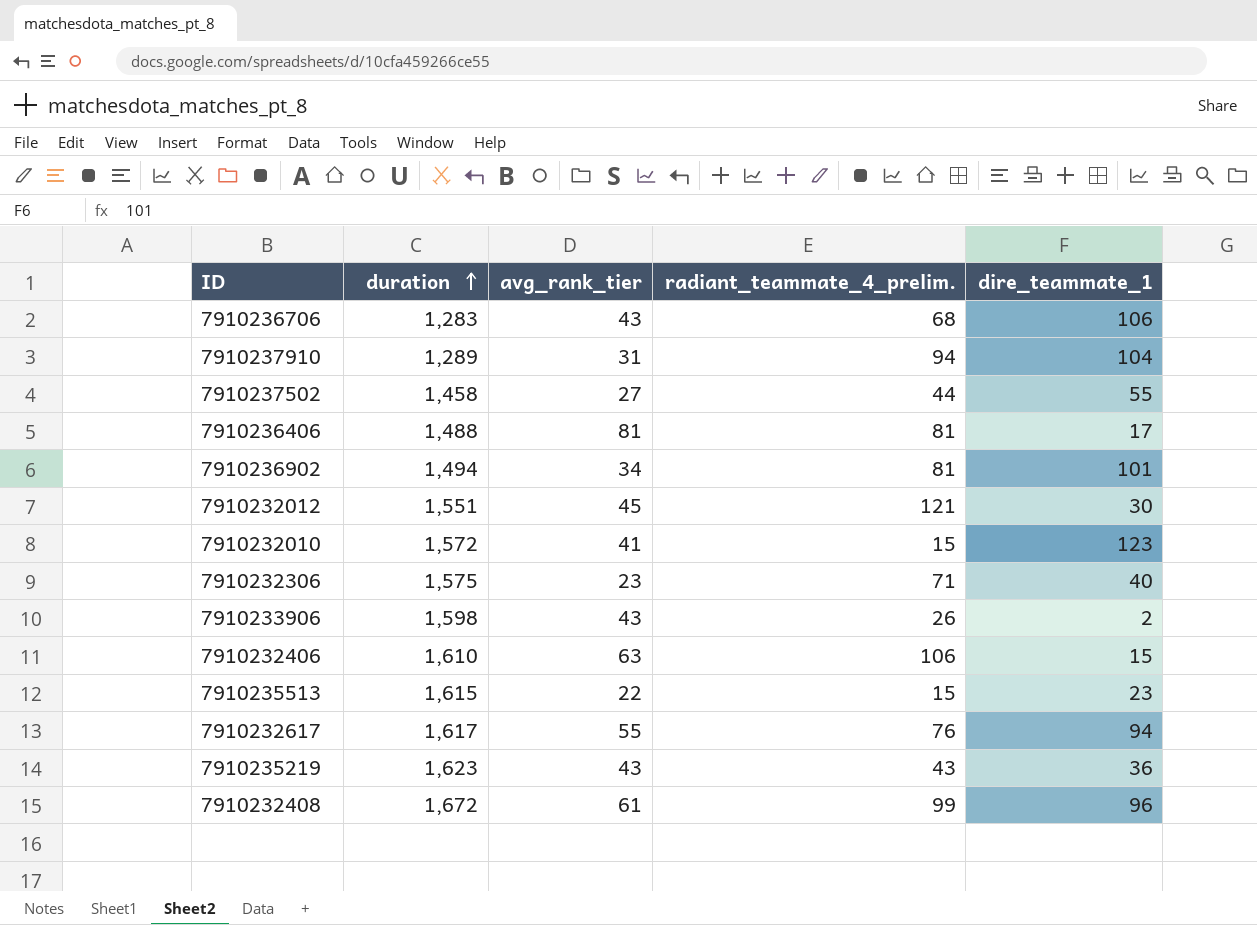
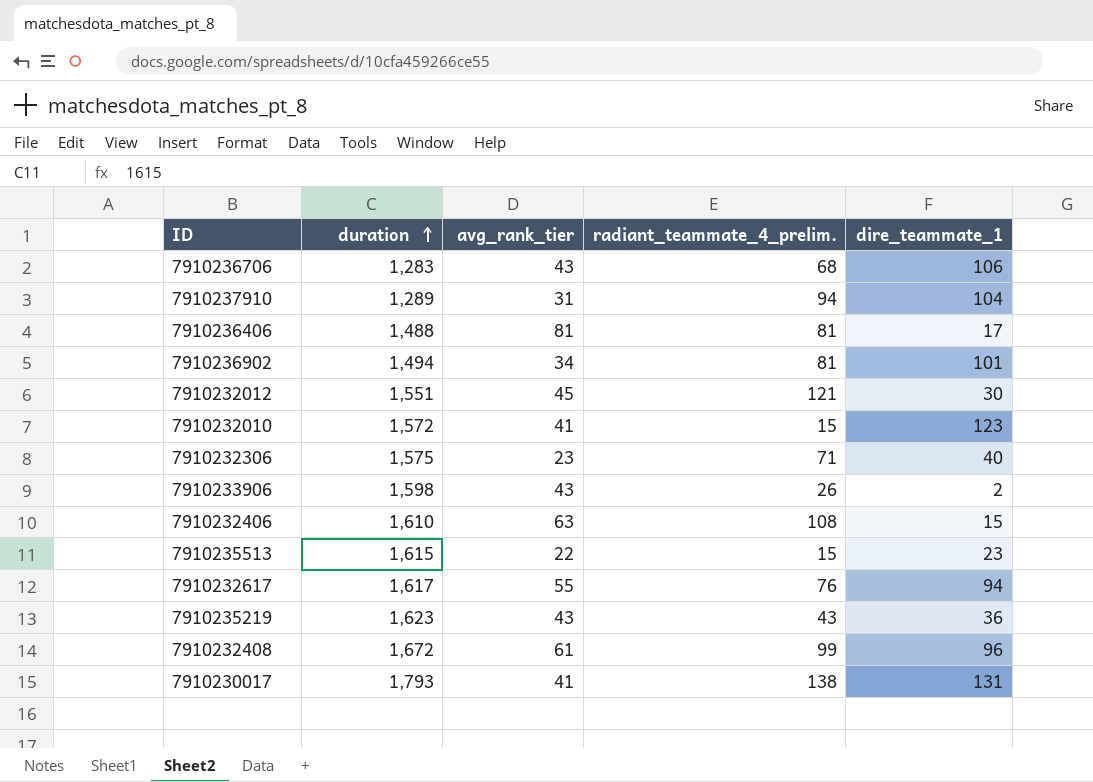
row 7910237502: 1,458 | 27 | 44 | 55 -> none
7910232406 | radiant_teammate_4_prelim.: 106 -> 108
row 7910230017: none -> 1,793 | 41 | 138 | 131

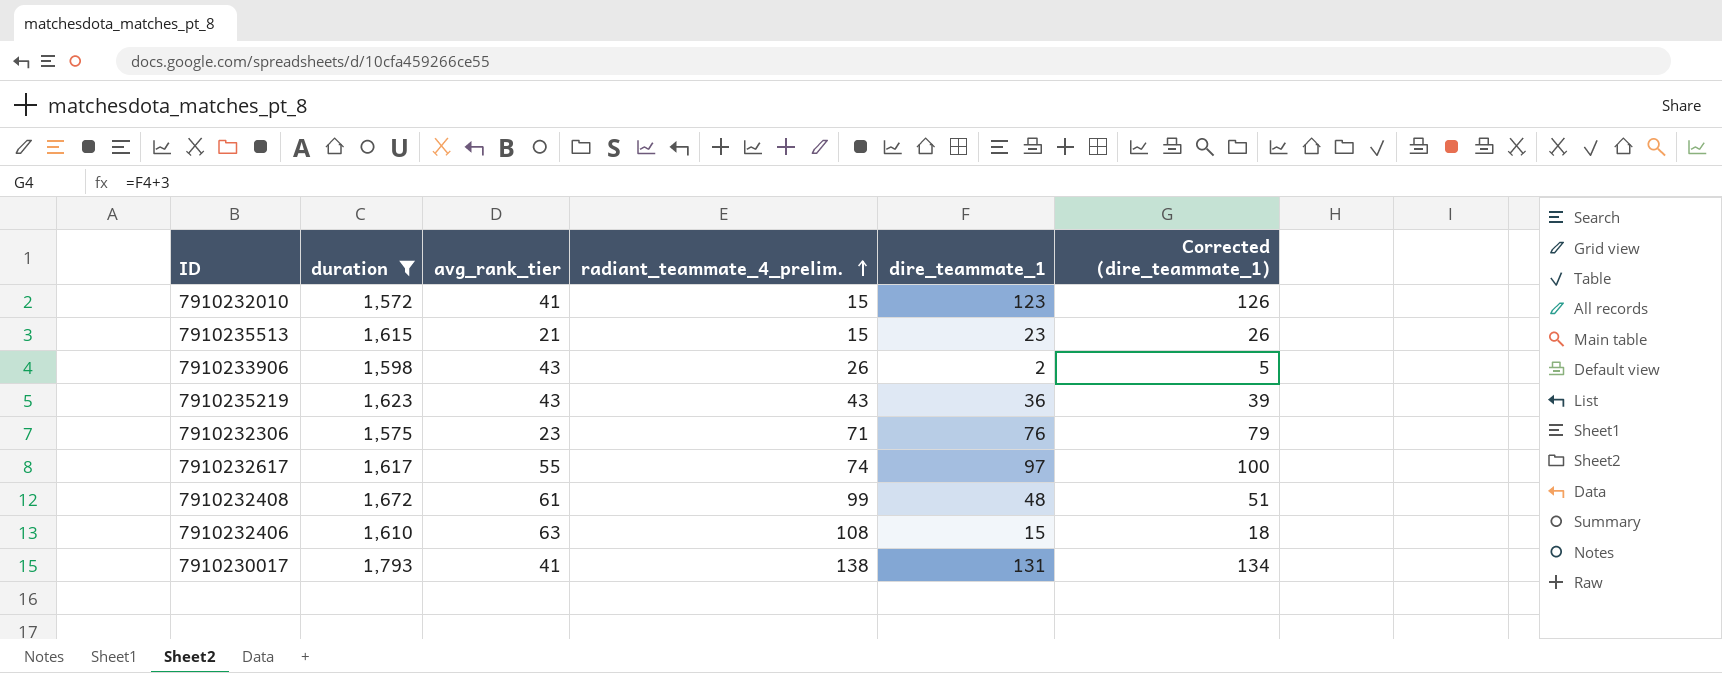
filter: none -> duration >= 1,572
row order: duration ascending -> radiant_teammate_4_prelim. ascending
column Corrected (dire_teammate_1) | formula: none -> [dire_teammate_1] + 3
7910235513 | avg_rank_tier: 22 -> 21
7910232306 | dire_teammate_1: 40 -> 76
7910232617 | radiant_teammate_4_prelim.: 76 -> 74
7910232617 | dire_teammate_1: 94 -> 97
7910232408 | dire_teammate_1: 96 -> 48

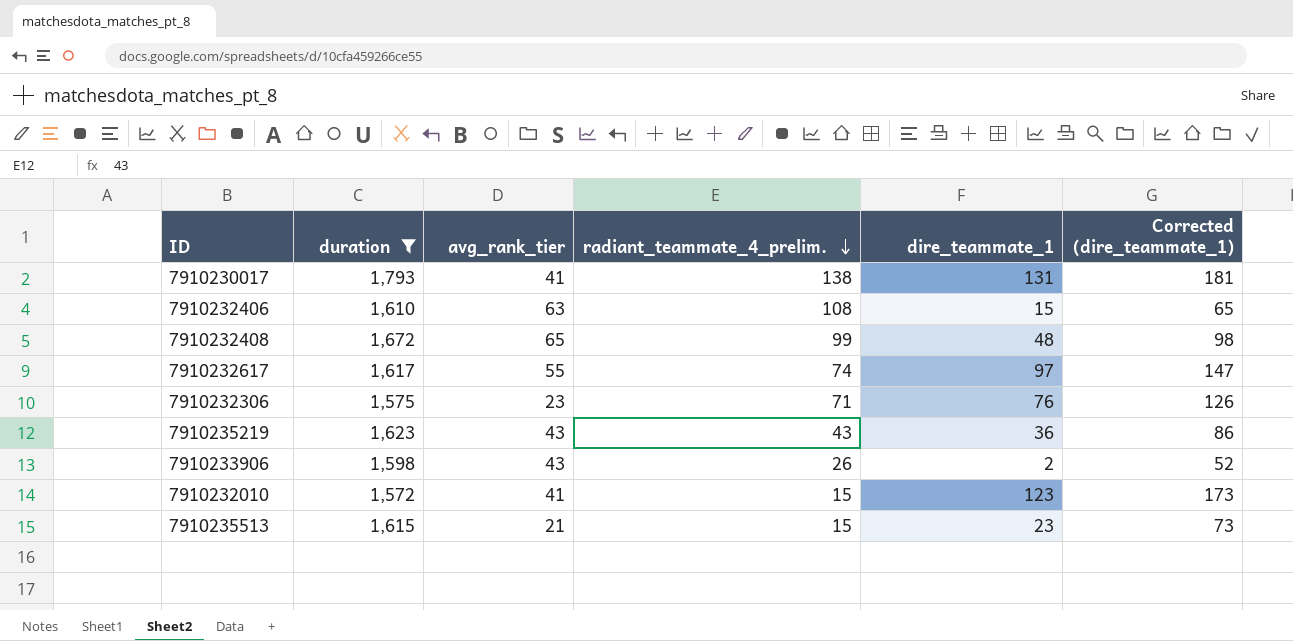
row order: radiant_teammate_4_prelim. ascending -> radiant_teammate_4_prelim. descending
column Corrected (dire_teammate_1) | formula: [dire_teammate_1] + 3 -> [dire_teammate_1] + 50
7910232408 | avg_rank_tier: 61 -> 65

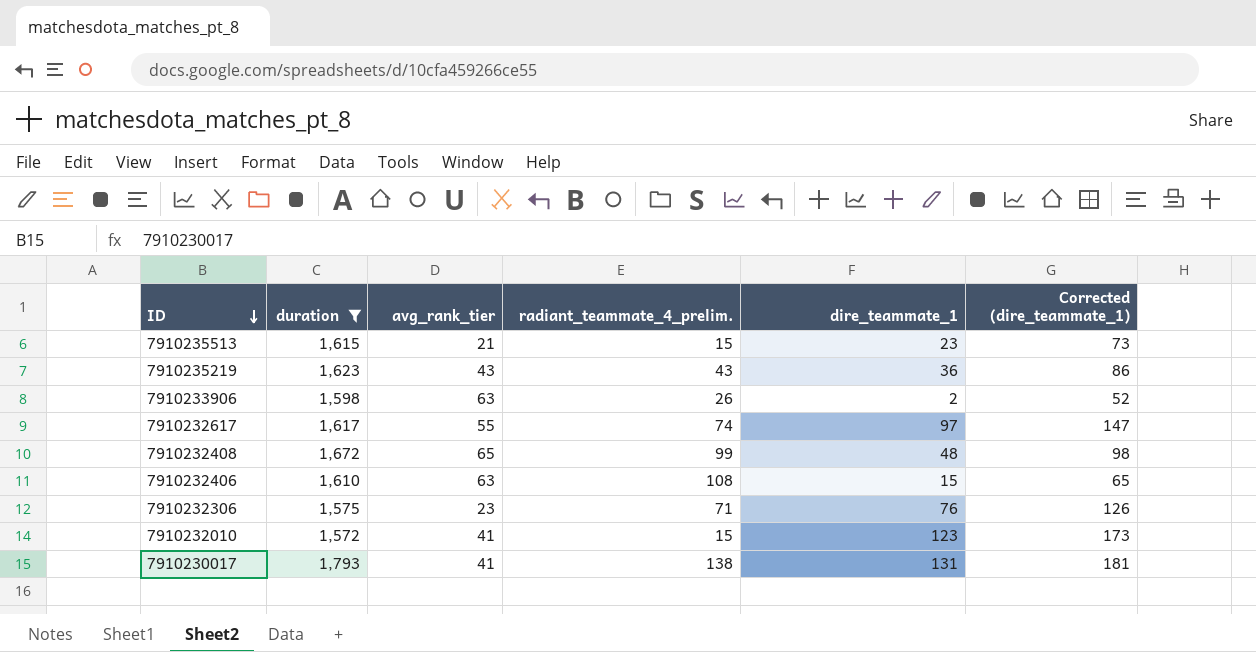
row order: radiant_teammate_4_prelim. descending -> ID descending
7910233906 | avg_rank_tier: 43 -> 63

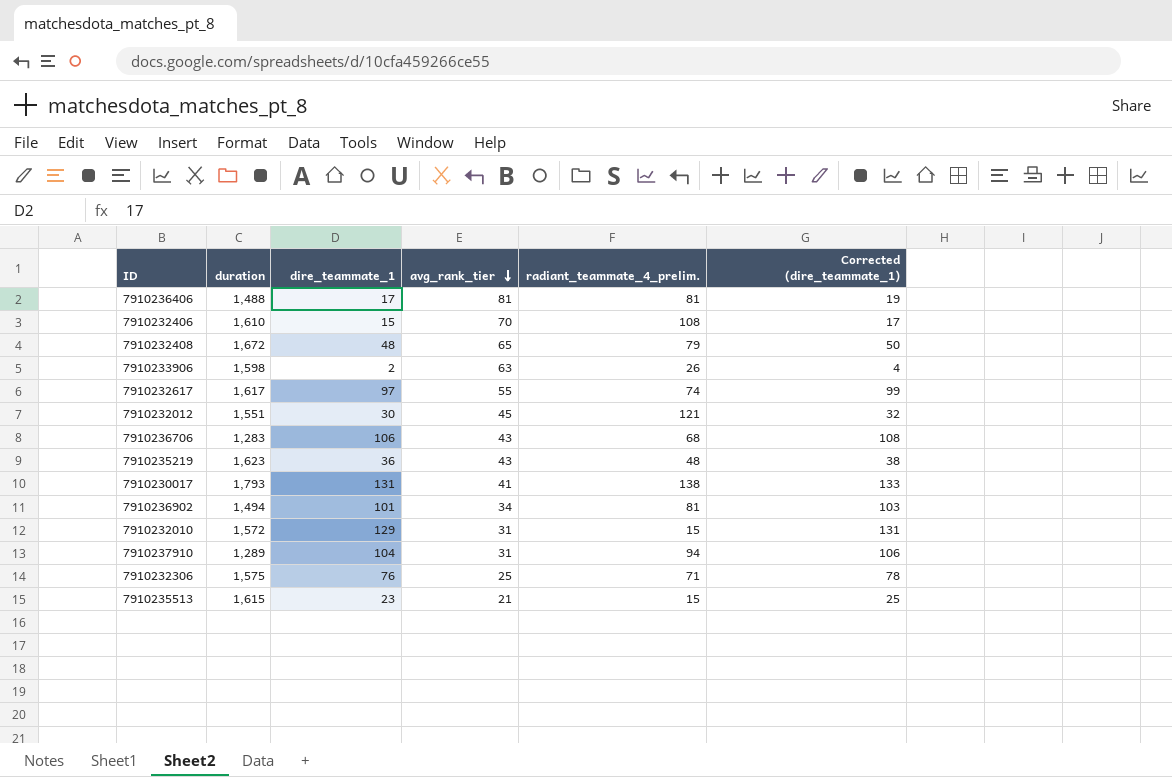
filter: duration >= 1,572 -> none
row order: ID descending -> avg_rank_tier descending
column dire_teammate_1 | position: 5 -> 3
column Corrected (dire_teammate_1) | formula: [dire_teammate_1] + 50 -> [dire_teammate_1] + 2
7910232406 | avg_rank_tier: 63 -> 70
7910232408 | radiant_teammate_4_prelim.: 99 -> 79
7910235219 | radiant_teammate_4_prelim.: 43 -> 48
7910232010 | dire_teammate_1: 123 -> 129
7910232010 | avg_rank_tier: 41 -> 31
7910232306 | avg_rank_tier: 23 -> 25

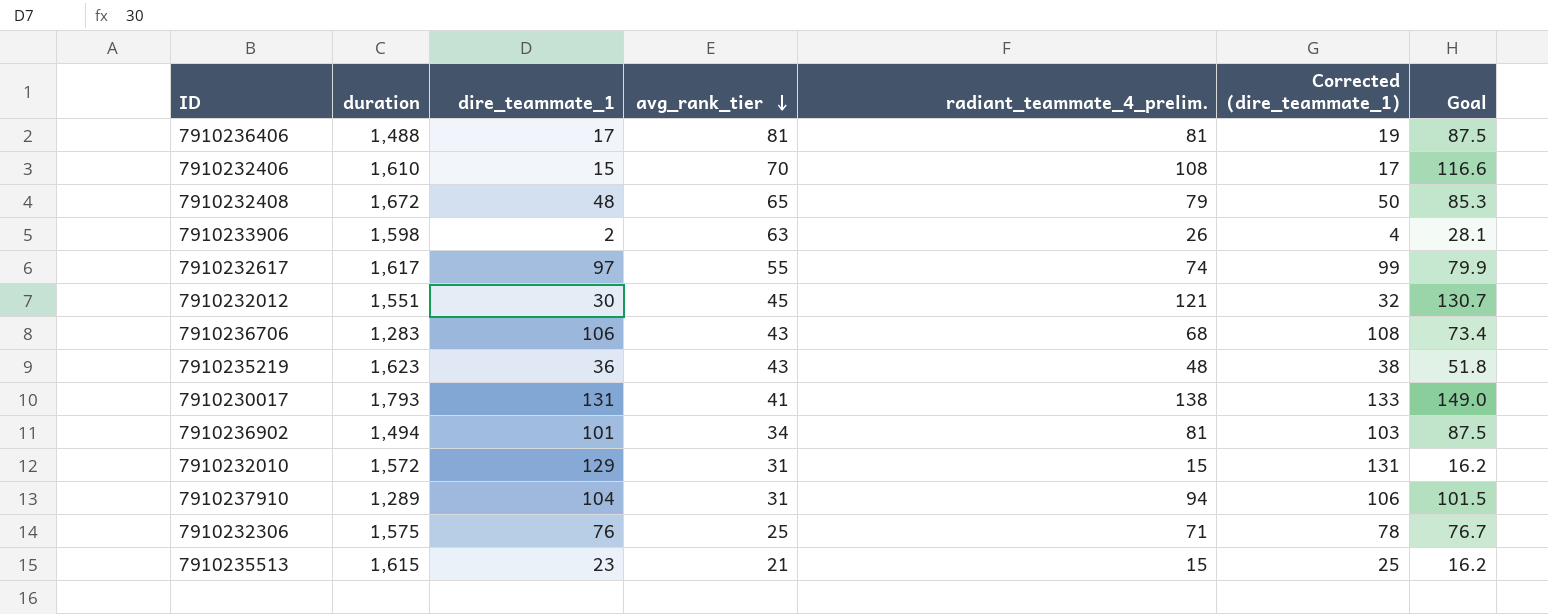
column Goal | formula: none -> [radiant_teammate_4_prelim.] * 1.08

